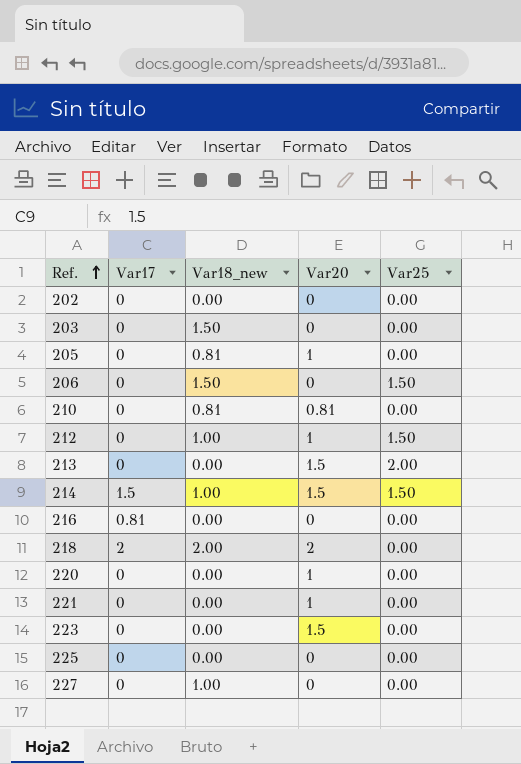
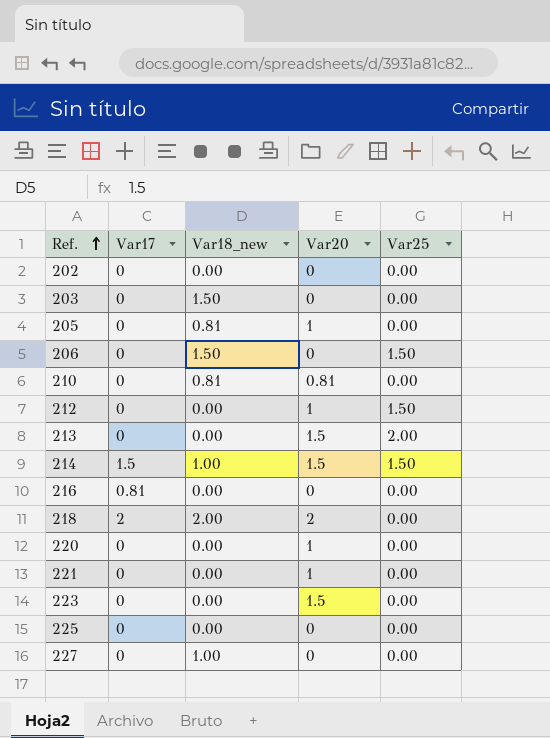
212 | Var18_new: 1.00 -> 0.00

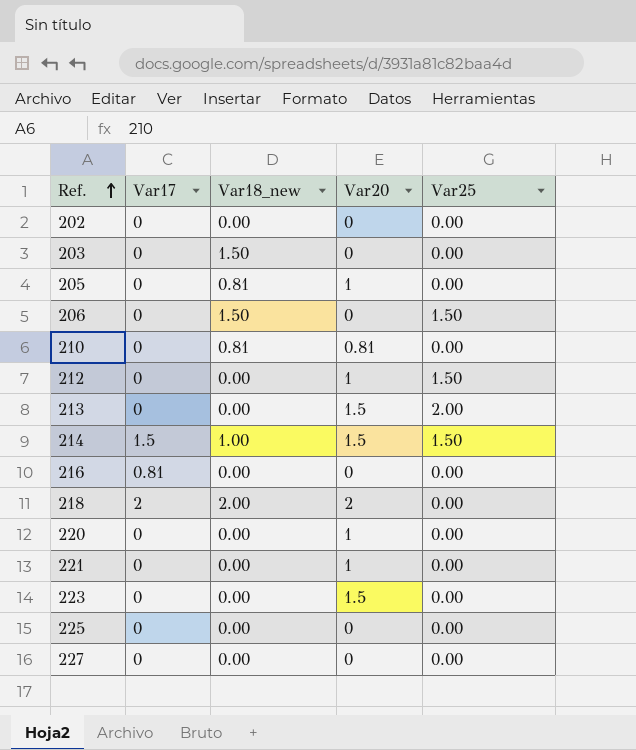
227 | Var18_new: 1.00 -> 0.00

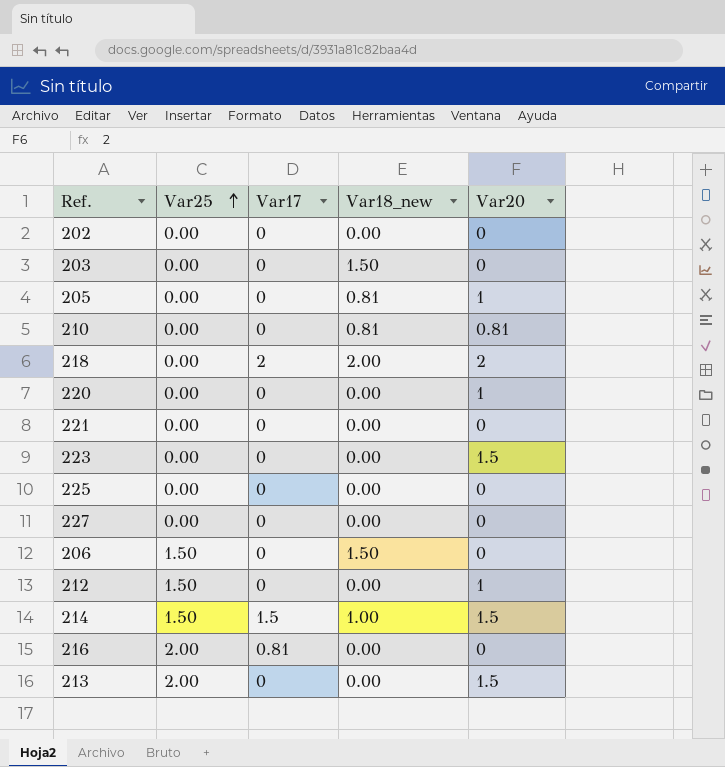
row order: Ref. ascending -> Var25 ascending
column Var25 | position: 5 -> 2
221 | Var20: 1 -> 0
216 | Var25: 0.00 -> 2.00

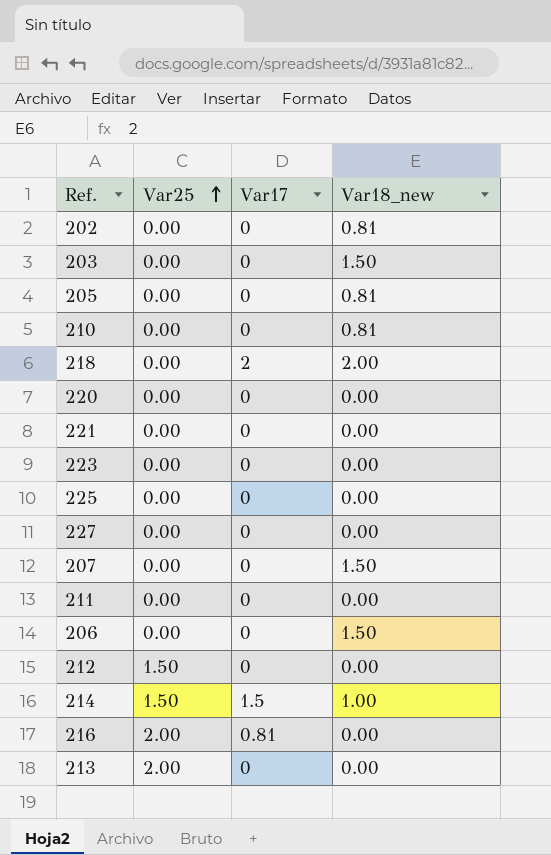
column Var20 | position: 5 -> none
202 | Var18_new: 0.00 -> 0.81
row 207: none -> 0.00 | 0 | 1.50
row 211: none -> 0.00 | 0 | 0.00
206 | Var25: 1.50 -> 0.00

